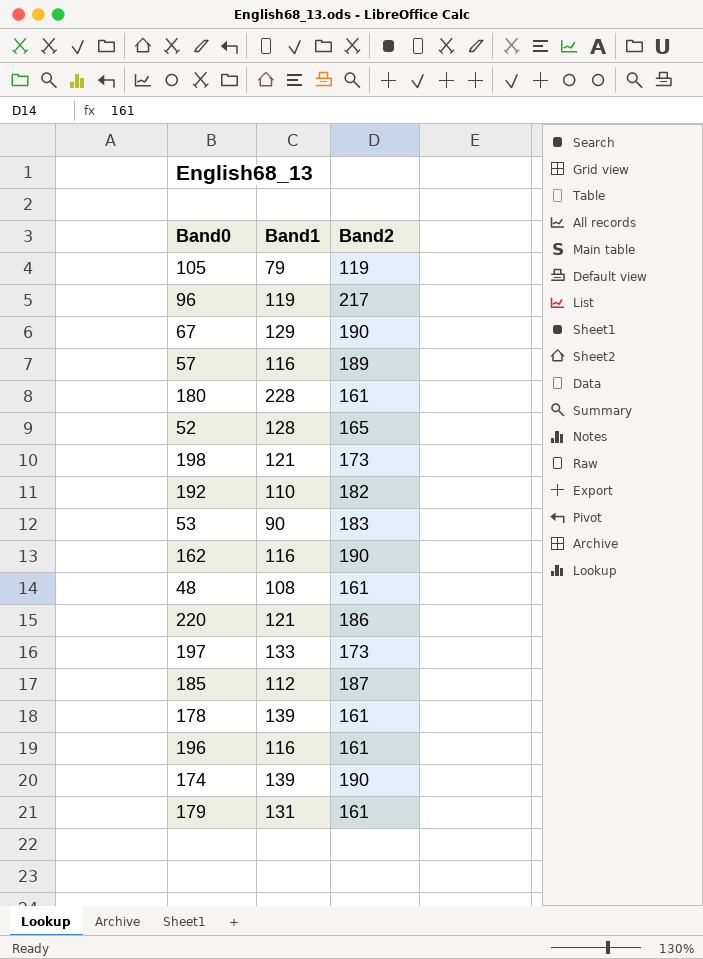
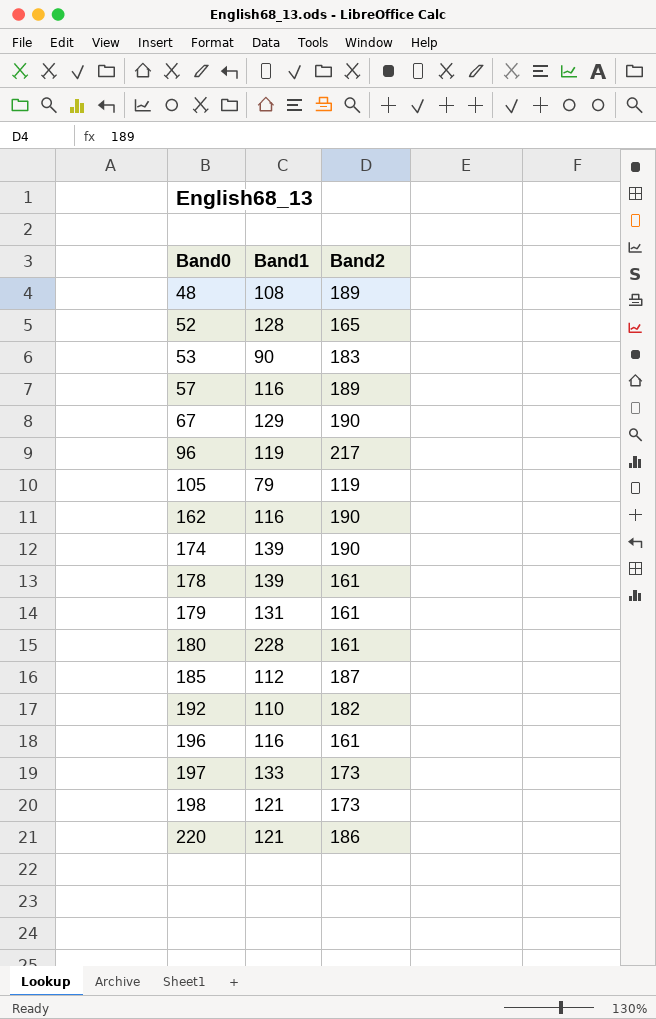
row order: none -> Band0 ascending
48 | Band2: 161 -> 189

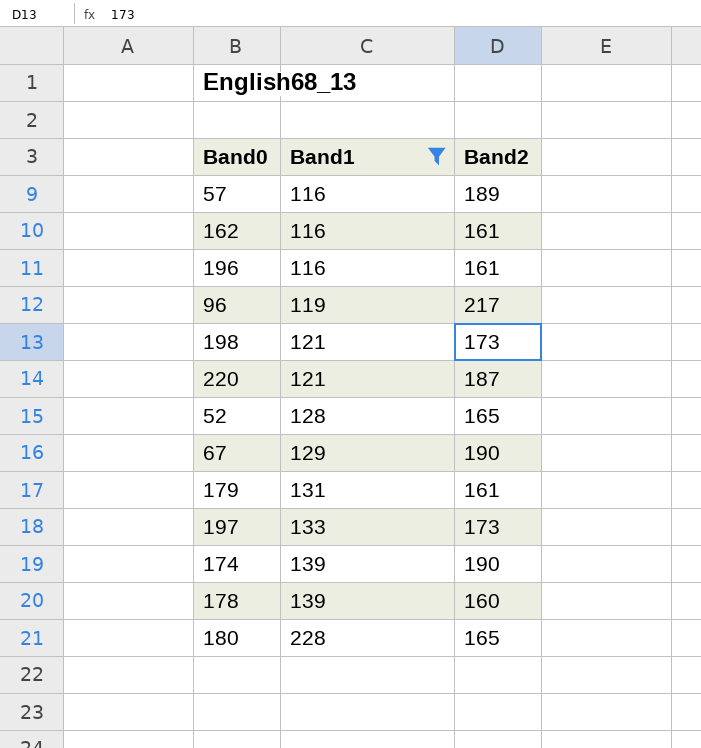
filter: none -> Band1 >= 116
row order: Band0 ascending -> Band1 ascending
162 | Band2: 190 -> 161
220 | Band2: 186 -> 187
178 | Band2: 161 -> 160
180 | Band2: 161 -> 165

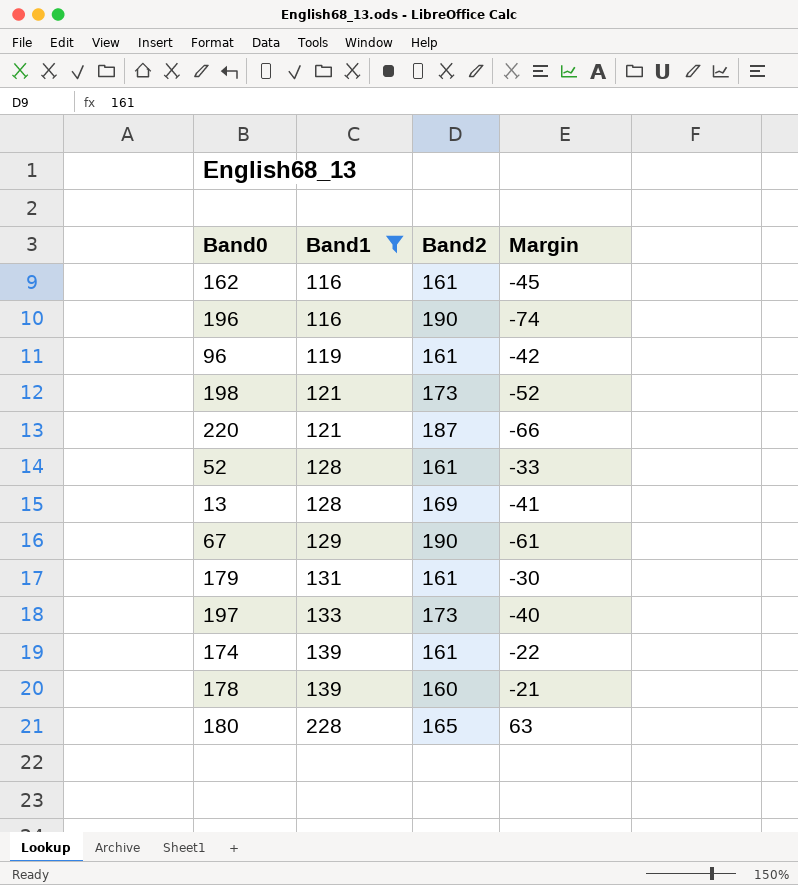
column Margin | formula: none -> [Band1] - [Band2]
row 57: 116 | 189 -> none
196 | Band2: 161 -> 190
96 | Band2: 217 -> 161
52 | Band2: 165 -> 161
row 13: none -> 128 | 169 | -41
174 | Band2: 190 -> 161

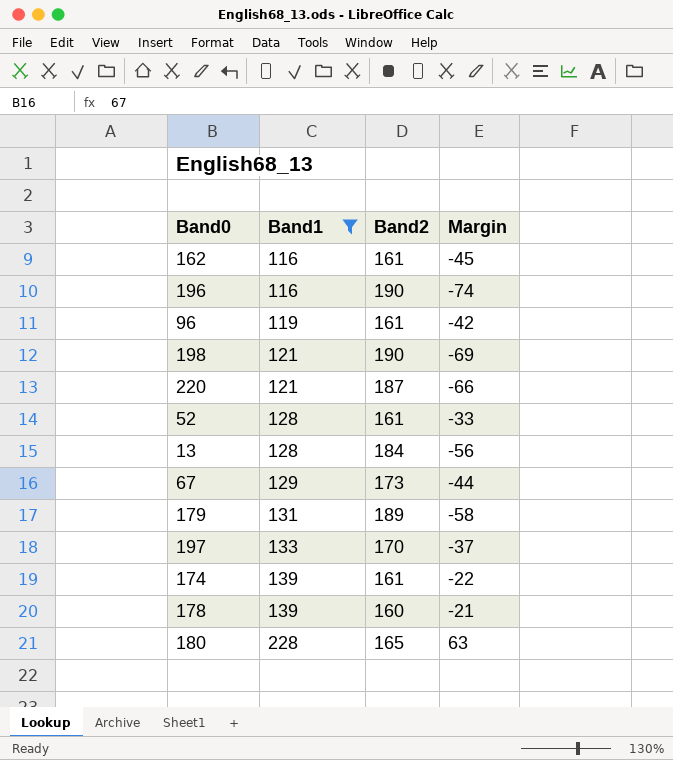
198 | Band2: 173 -> 190
198 | Margin: -52 -> -69
13 | Band2: 169 -> 184
13 | Margin: -41 -> -56
67 | Band2: 190 -> 173
67 | Margin: -61 -> -44
179 | Band2: 161 -> 189
179 | Margin: -30 -> -58
197 | Band2: 173 -> 170
197 | Margin: -40 -> -37

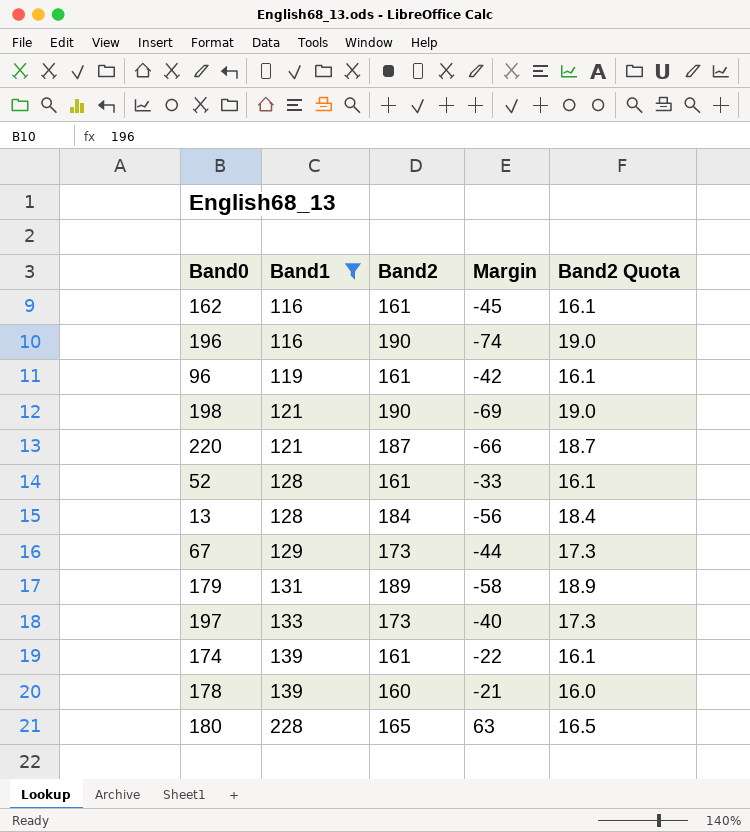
column Band2 Quota | formula: none -> [Band2] * 0.1
197 | Band2: 170 -> 173
197 | Margin: -37 -> -40

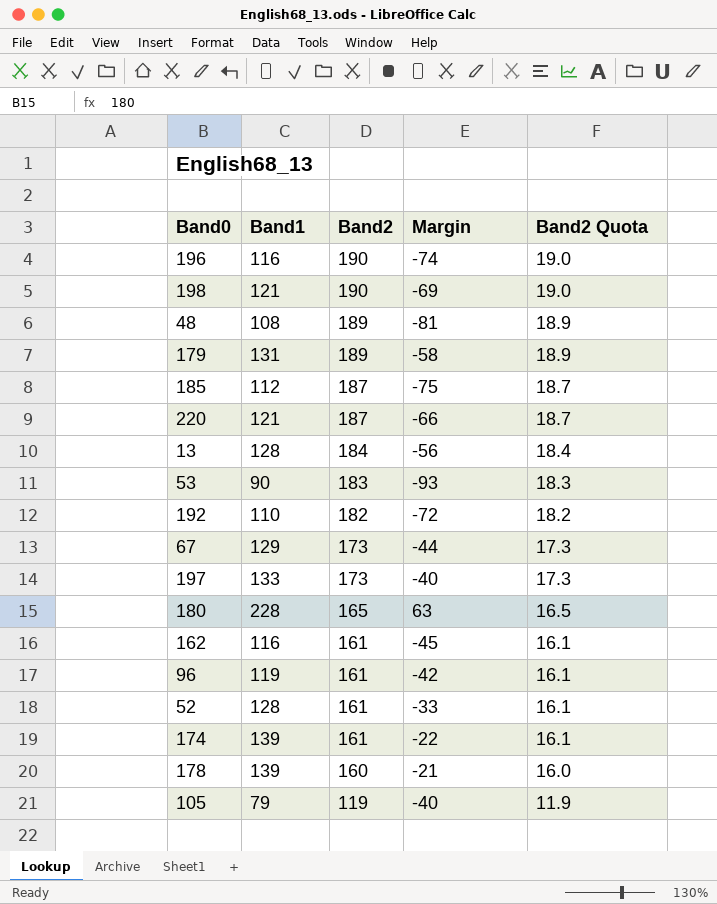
filter: Band1 >= 116 -> none
row order: Band1 ascending -> Band2 descending

